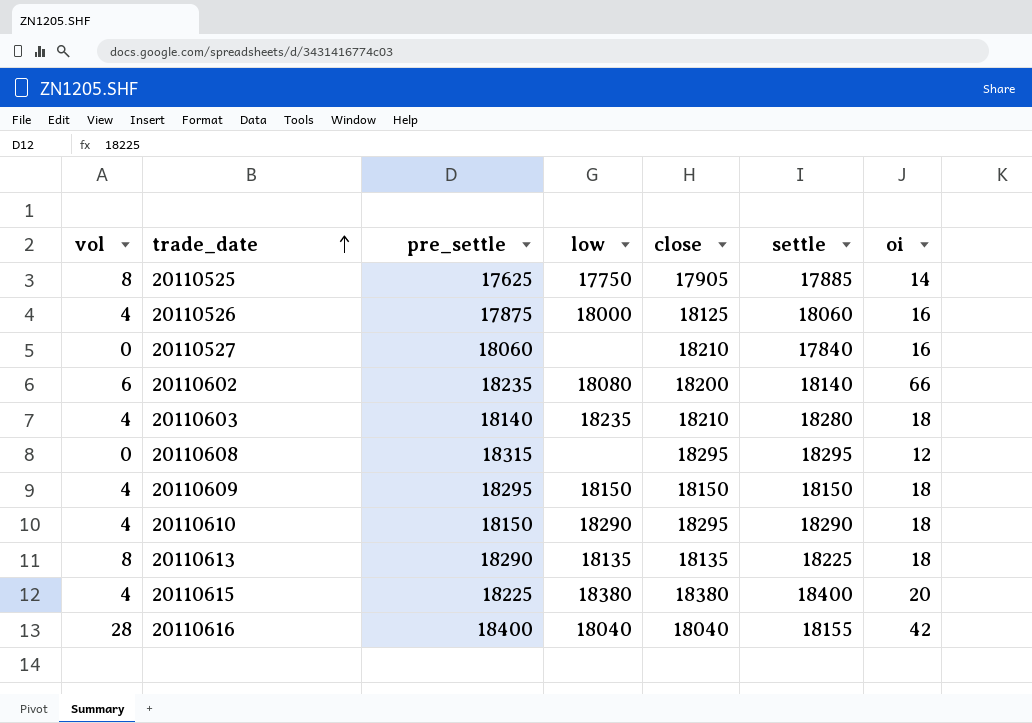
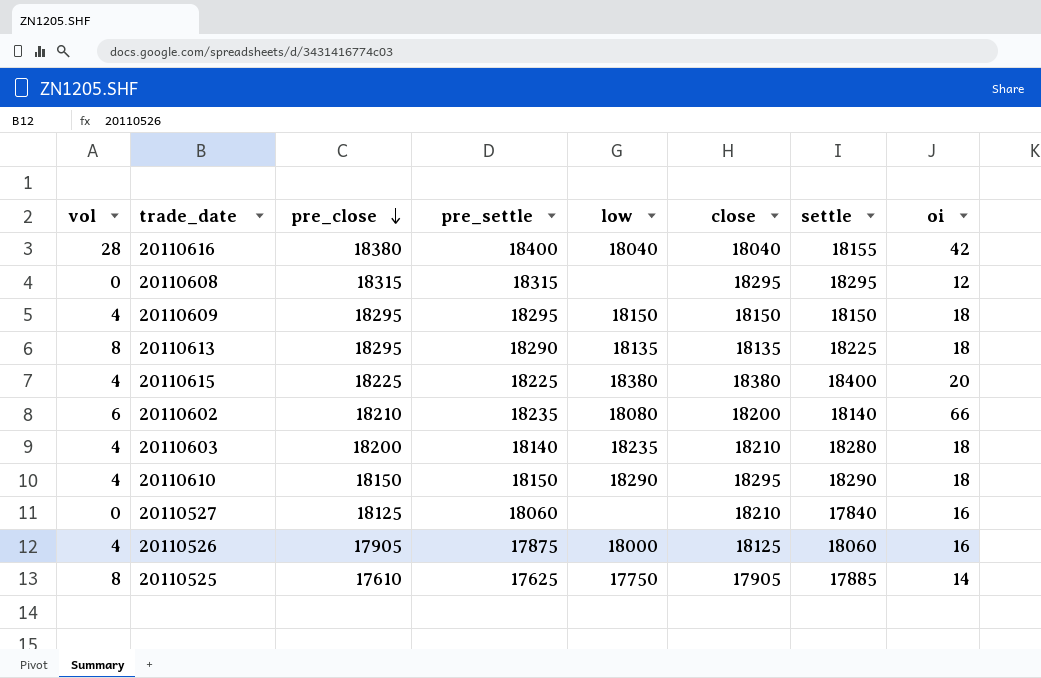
row order: trade_date ascending -> pre_close descending
column pre_close | position: none -> 3

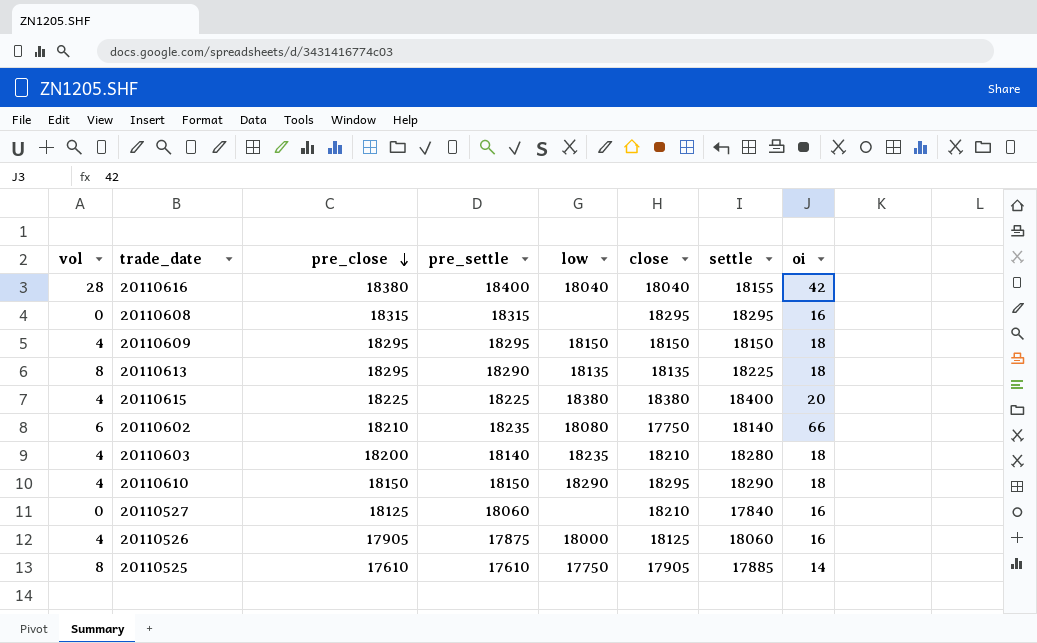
20110608 | oi: 12 -> 16
20110602 | close: 18200 -> 17750
20110525 | pre_settle: 17625 -> 17610

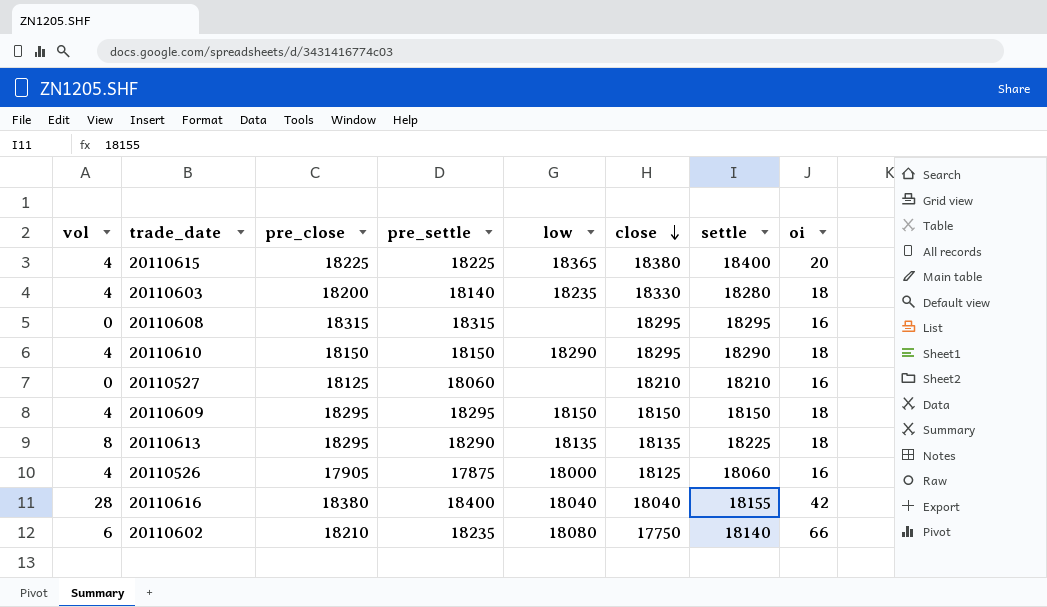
row order: pre_close descending -> close descending
row 20110525: 8 | 17610 | 17610 | 17750 | 17905 | 17885 | 14 -> none
20110615 | low: 18380 -> 18365
20110603 | close: 18210 -> 18330
20110527 | settle: 17840 -> 18210

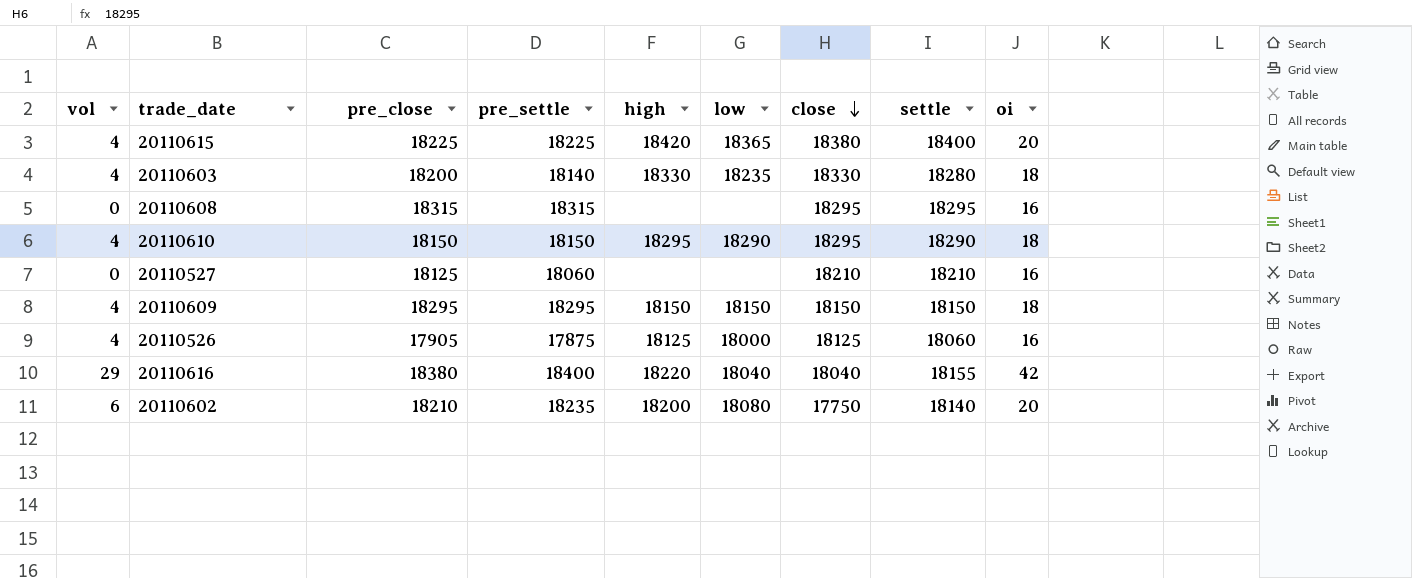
column high | position: none -> 5
row 20110613: 8 | 18295 | 18290 | 18135 | 18135 | 18225 | 18 -> none
20110616 | vol: 28 -> 29
20110602 | oi: 66 -> 20

